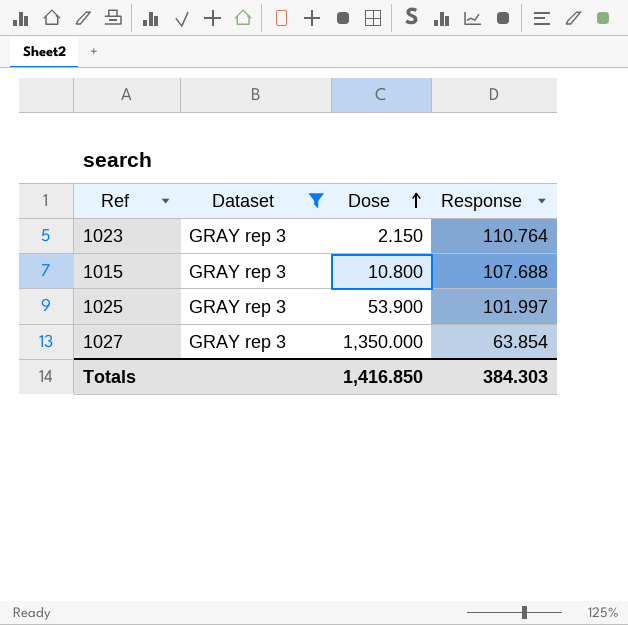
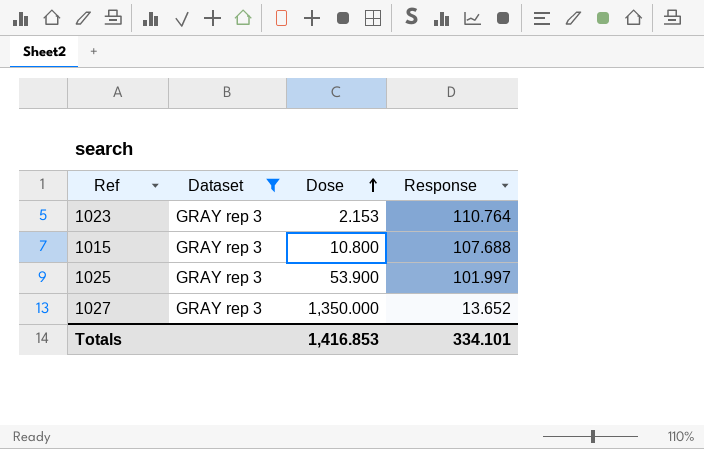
1023 | Dose: 2.150 -> 2.153
1027 | Response: 63.854 -> 13.652
Totals | Dose: 1,416.850 -> 1,416.853
Totals | Response: 384.303 -> 334.101

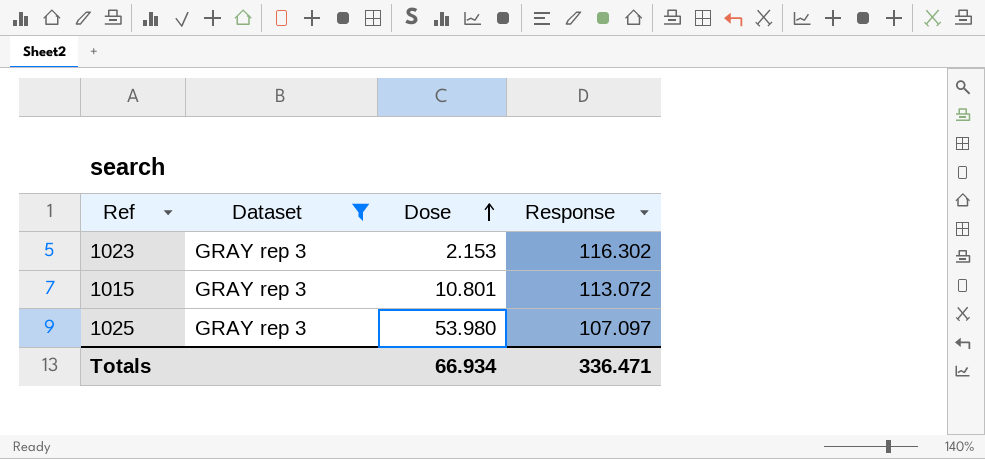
row 1027: GRAY rep 3 | 1,350.000 | 13.652 -> none
1023 | Response: 110.764 -> 116.302
1015 | Dose: 10.800 -> 10.801
1015 | Response: 107.688 -> 113.072
1025 | Dose: 53.900 -> 53.980
1025 | Response: 101.997 -> 107.097
Totals | Dose: 1,416.853 -> 66.934
Totals | Response: 334.101 -> 336.471

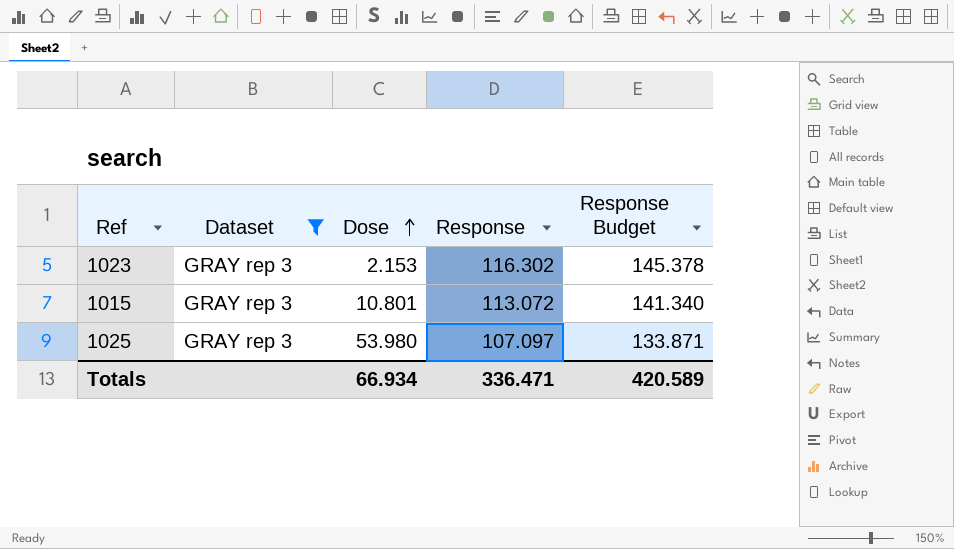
column Response Budget | formula: none -> [Response] * 1.25

